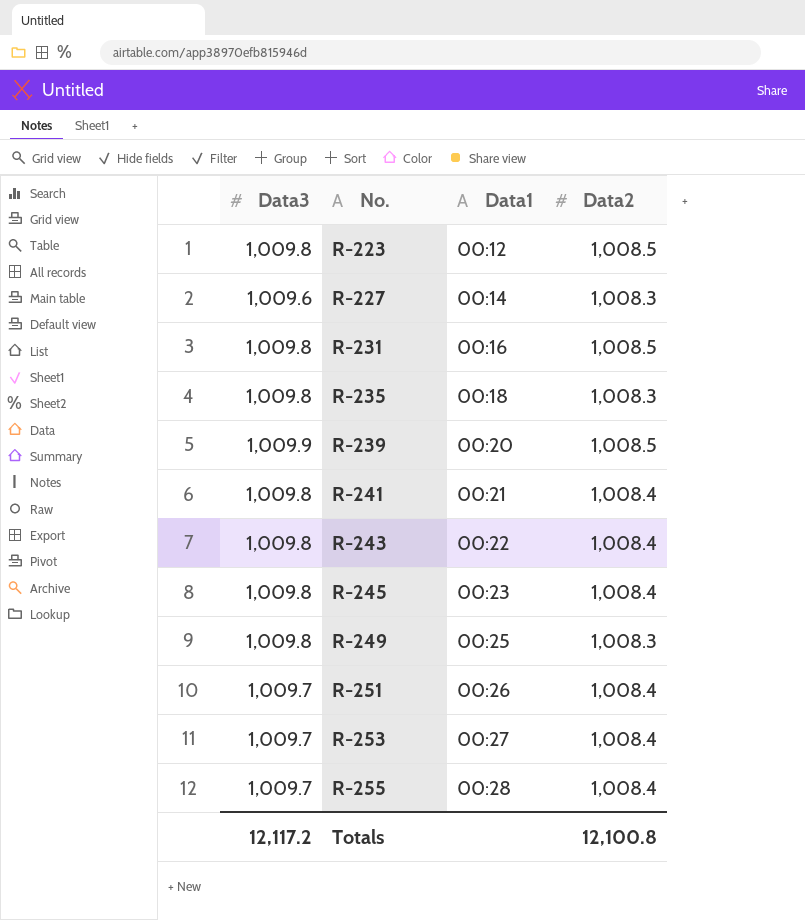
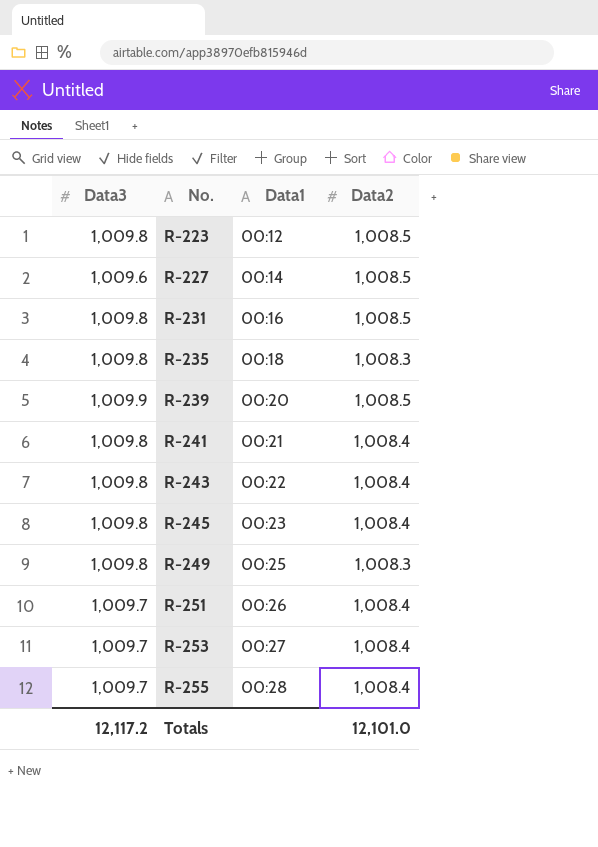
R-227 | Data2: 1,008.3 -> 1,008.5
Totals | Data2: 12,100.8 -> 12,101.0

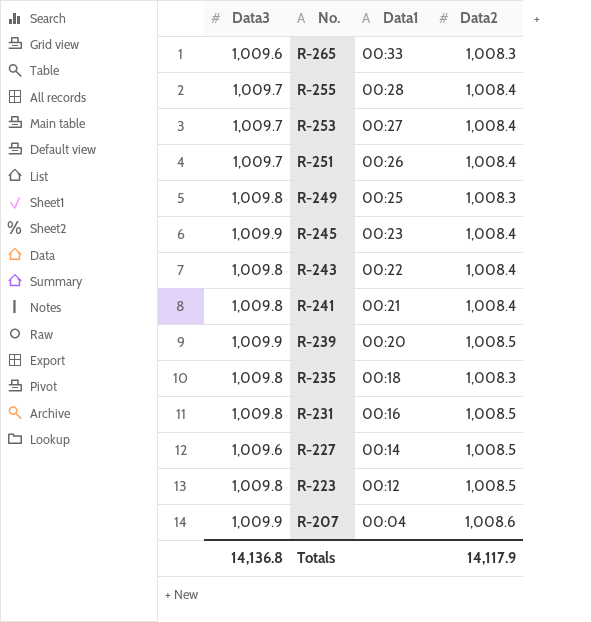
row order: No. ascending -> No. descending
row R-265: none -> 1,009.6 | 00:33 | 1,008.3
R-245 | Data3: 1,009.8 -> 1,009.9
row R-207: none -> 1,009.9 | 00:04 | 1,008.6
Totals | Data3: 12,117.2 -> 14,136.8
Totals | Data2: 12,101.0 -> 14,117.9

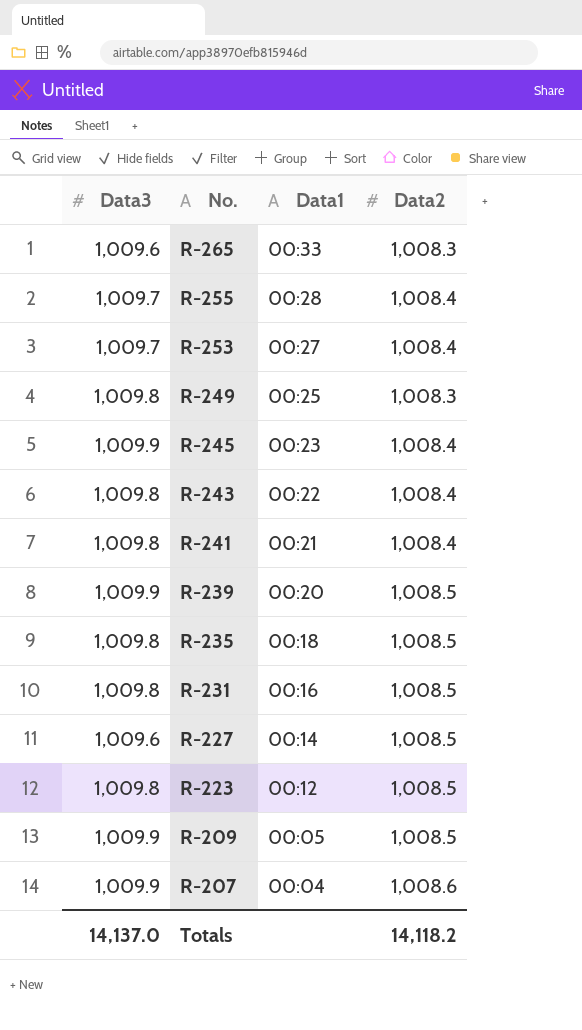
row R-251: 1,009.7 | 00:26 | 1,008.4 -> none
R-235 | Data2: 1,008.3 -> 1,008.5
row R-209: none -> 1,009.9 | 00:05 | 1,008.5
Totals | Data3: 14,136.8 -> 14,137.0
Totals | Data2: 14,117.9 -> 14,118.2

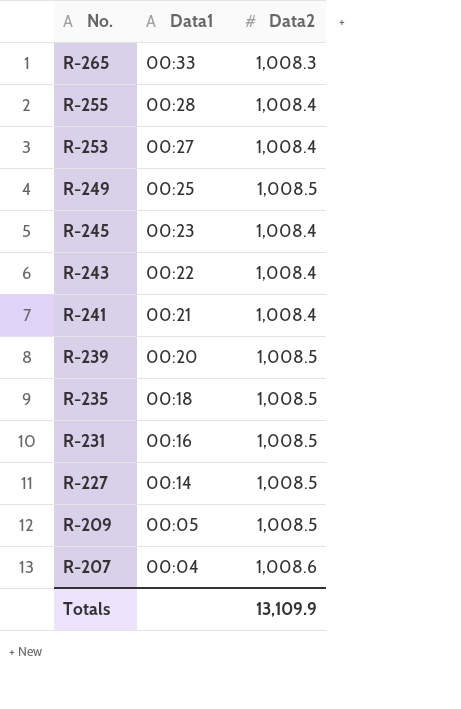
column Data3 | position: 1 -> none
row R-223: 1,009.8 | 00:12 | 1,008.5 -> none
R-249 | Data2: 1,008.3 -> 1,008.5
Totals | Data2: 14,118.2 -> 13,109.9

